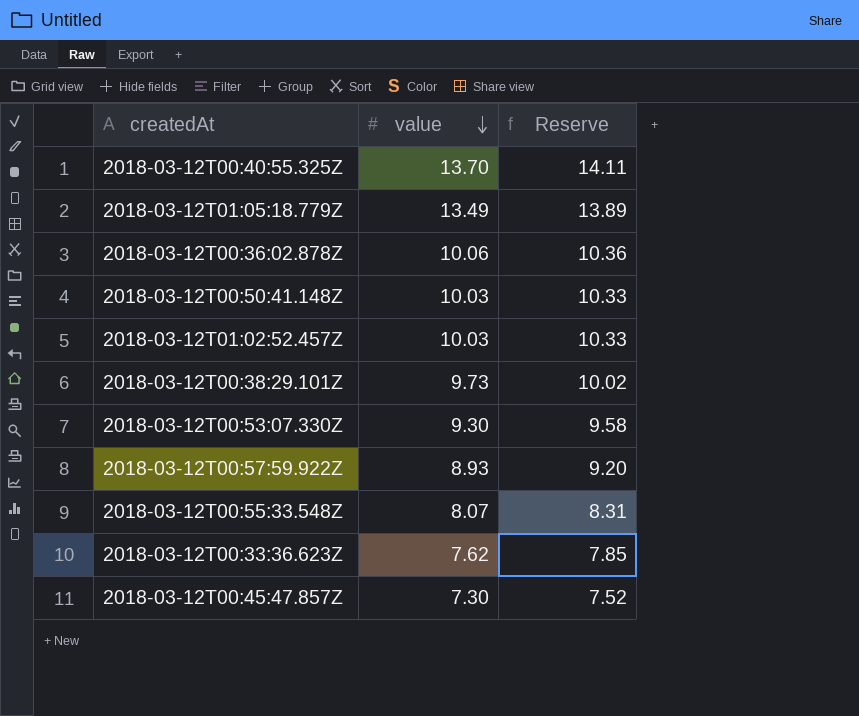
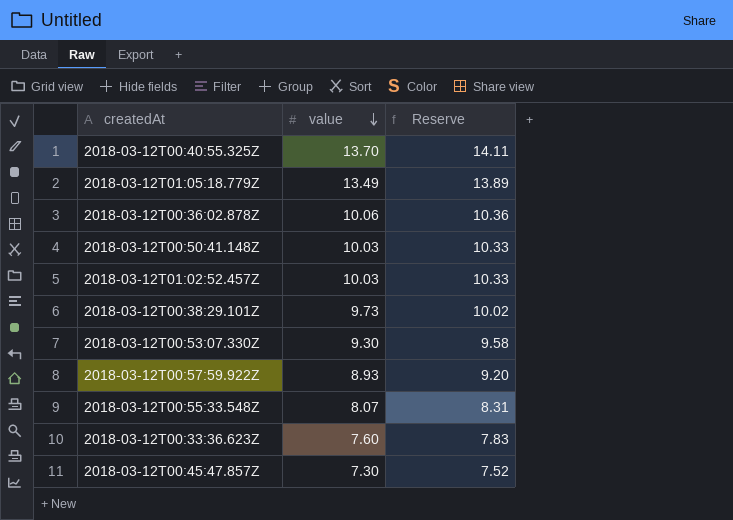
2018-03-12T00:33:36.623Z | value: 7.62 -> 7.60
2018-03-12T00:33:36.623Z | Reserve: 7.85 -> 7.83

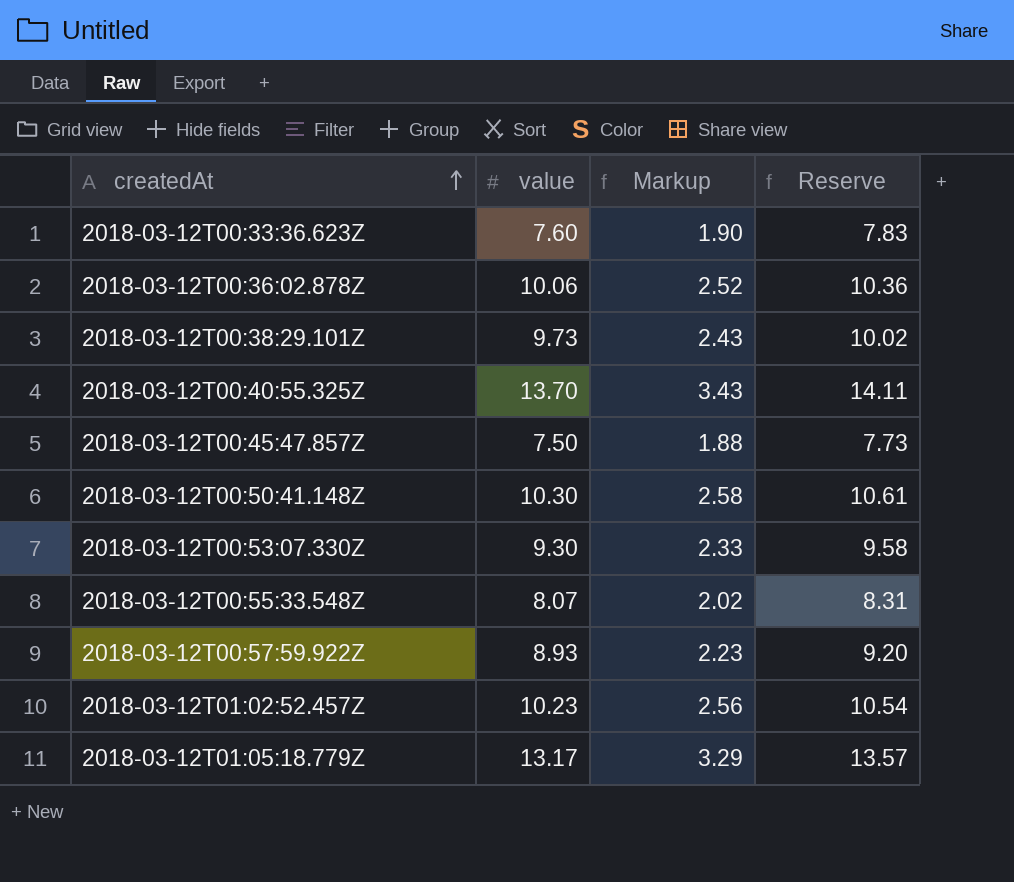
row order: value descending -> createdAt ascending
column Markup | formula: none -> [value] * 0.25
2018-03-12T00:45:47.857Z | value: 7.30 -> 7.50
2018-03-12T00:45:47.857Z | Reserve: 7.52 -> 7.73
2018-03-12T00:50:41.148Z | value: 10.03 -> 10.30
2018-03-12T00:50:41.148Z | Reserve: 10.33 -> 10.61
2018-03-12T01:02:52.457Z | value: 10.03 -> 10.23
2018-03-12T01:02:52.457Z | Reserve: 10.33 -> 10.54
2018-03-12T01:05:18.779Z | value: 13.49 -> 13.17
2018-03-12T01:05:18.779Z | Reserve: 13.89 -> 13.57

